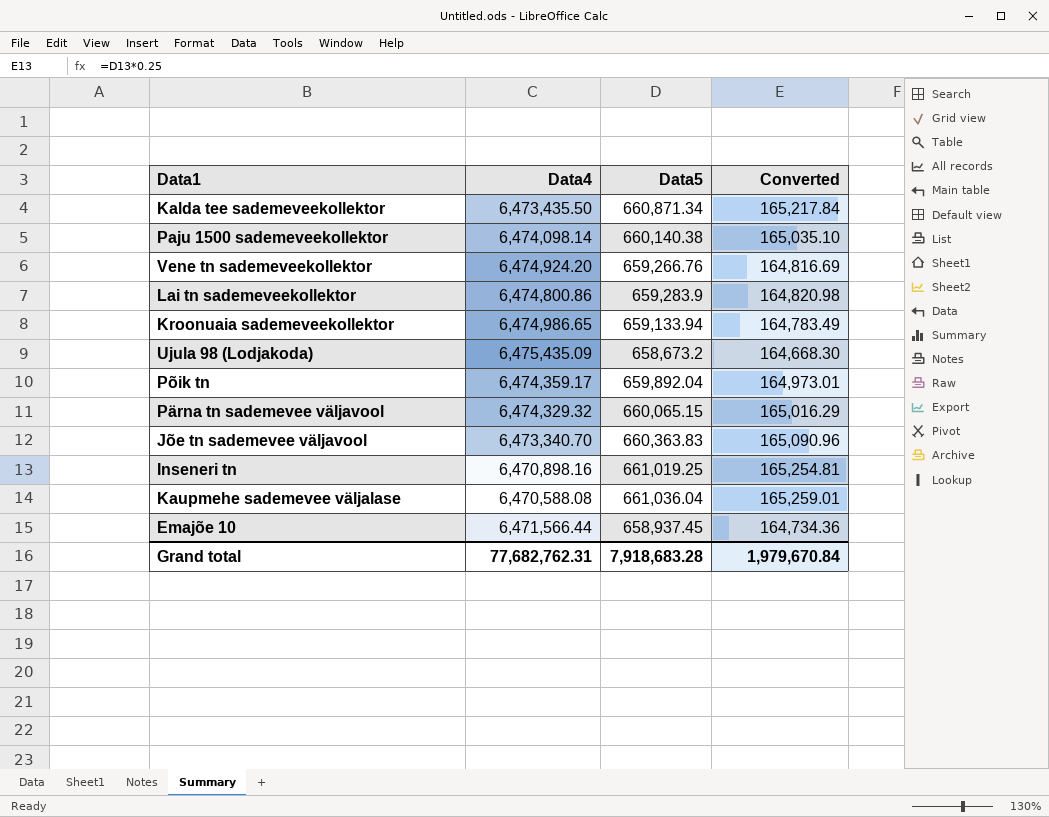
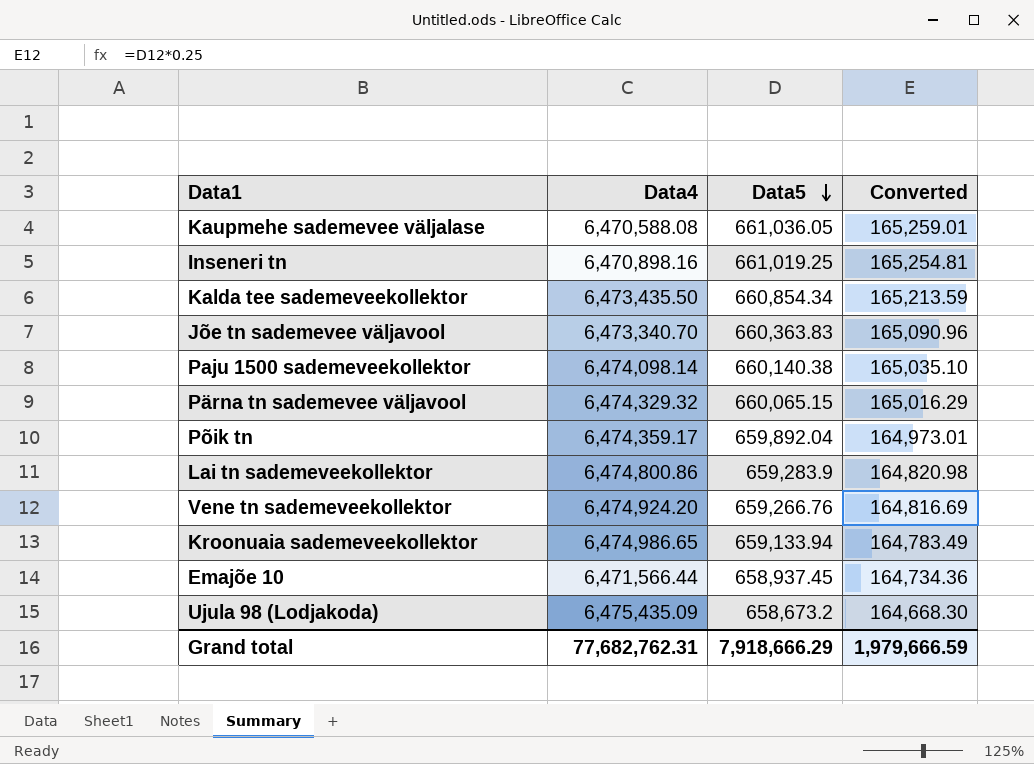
row order: none -> Data5 descending
Kaupmehe sademevee väljalase | Data5: 661,036.04 -> 661,036.05
Kalda tee sademeveekollektor | Data5: 660,871.34 -> 660,854.34
Kalda tee sademeveekollektor | Converted: 165,217.84 -> 165,213.59
Grand total | Data5: 7,918,683.28 -> 7,918,666.29
Grand total | Converted: 1,979,670.84 -> 1,979,666.59

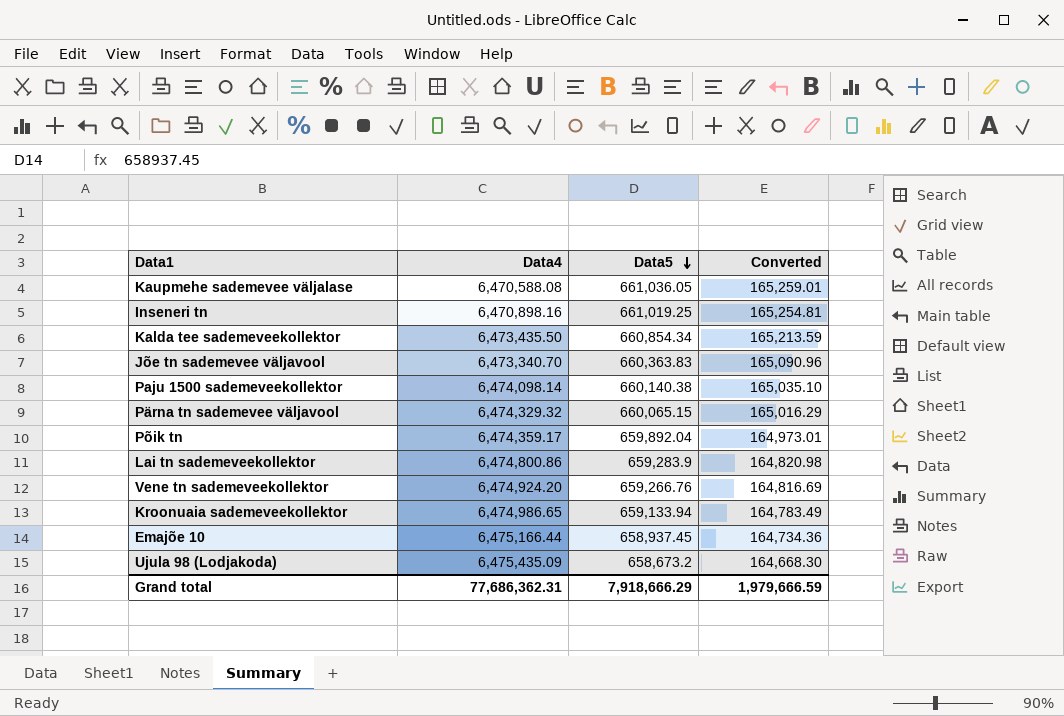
Emajõe 10 | Data4: 6,471,566.44 -> 6,475,166.44
Grand total | Data4: 77,682,762.31 -> 77,686,362.31

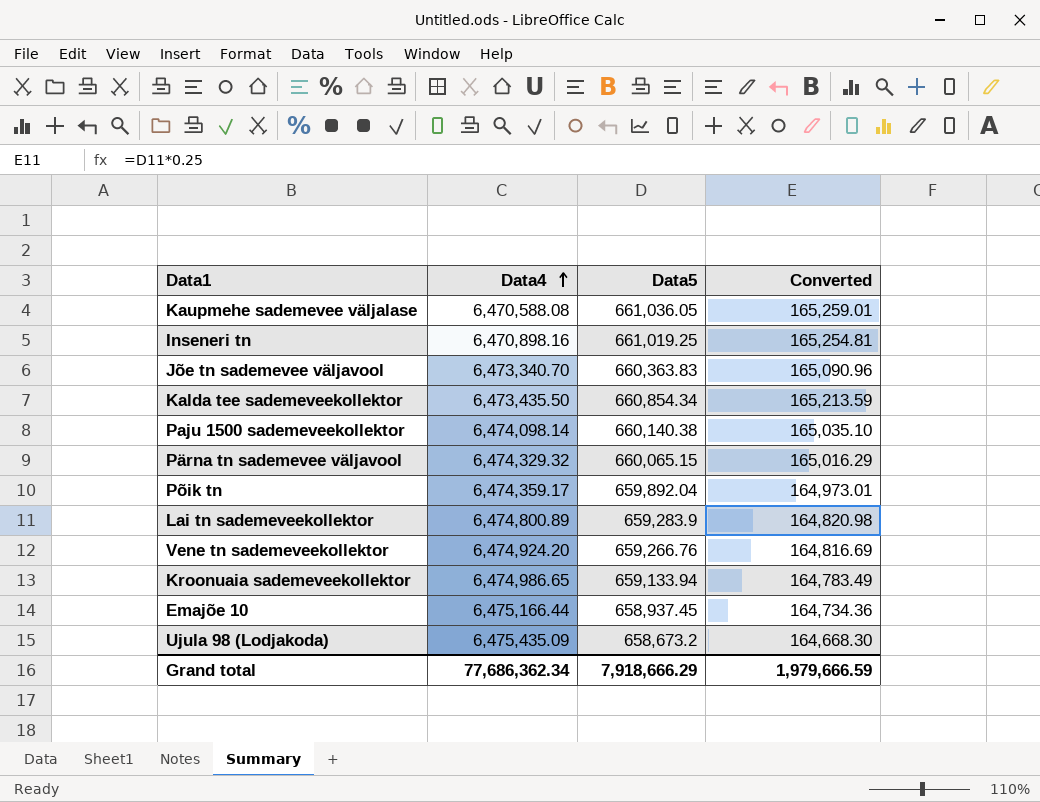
row order: Data5 descending -> Data4 ascending
Lai tn sademeveekollektor | Data4: 6,474,800.86 -> 6,474,800.89
Grand total | Data4: 77,686,362.31 -> 77,686,362.34

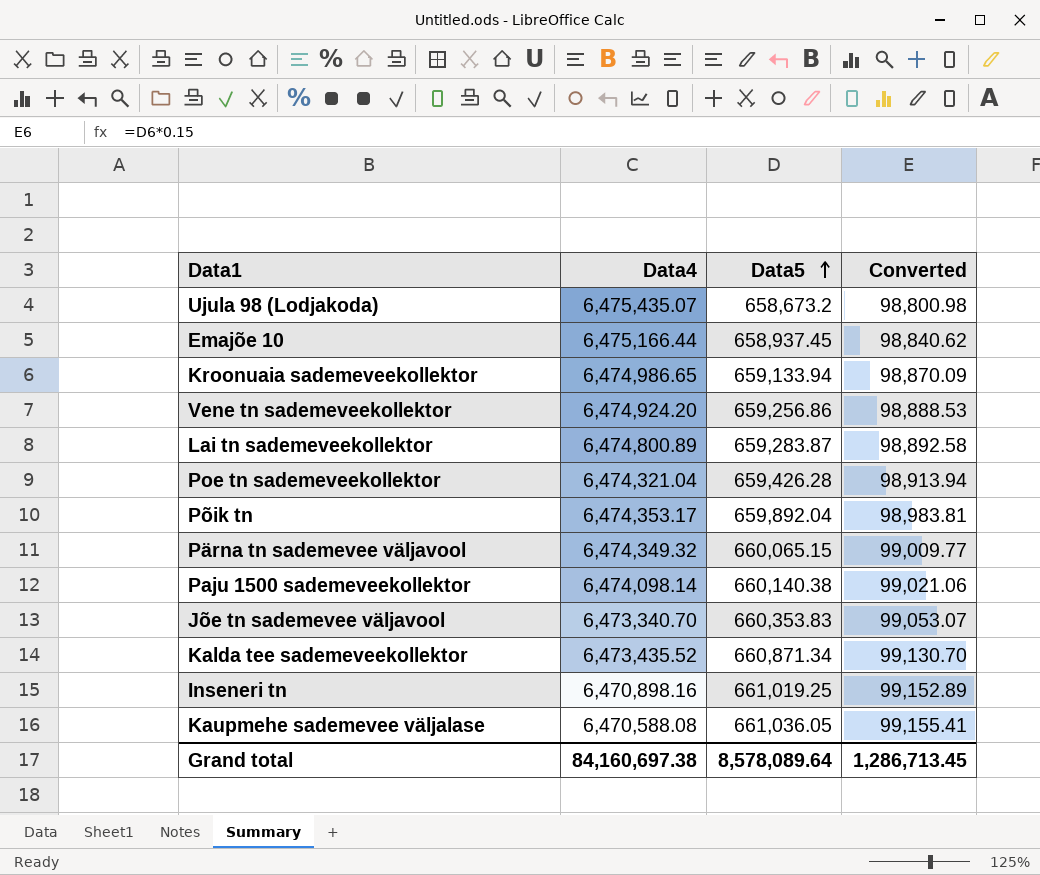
row order: Data4 ascending -> Data5 ascending
column Converted | formula: [Data5] * 0.25 -> [Data5] * 0.15
Ujula 98 (Lodjakoda) | Data4: 6,475,435.09 -> 6,475,435.07
Vene tn sademeveekollektor | Data5: 659,266.76 -> 659,256.86
Lai tn sademeveekollektor | Data5: 659,283.9 -> 659,283.87
row Poe tn sademeveekollektor: none -> 6,474,321.04 | 659,426.28 | 98,913.94
Põik tn | Data4: 6,474,359.17 -> 6,474,353.17
Pärna tn sademevee väljavool | Data4: 6,474,329.32 -> 6,474,349.32
Jõe tn sademevee väljavool | Data5: 660,363.83 -> 660,353.83
Kalda tee sademeveekollektor | Data4: 6,473,435.50 -> 6,473,435.52
Kalda tee sademeveekollektor | Data5: 660,854.34 -> 660,871.34
Grand total | Data4: 77,686,362.34 -> 84,160,697.38
Grand total | Data5: 7,918,666.29 -> 8,578,089.64
Grand total | Converted: 1,979,666.59 -> 1,286,713.45

